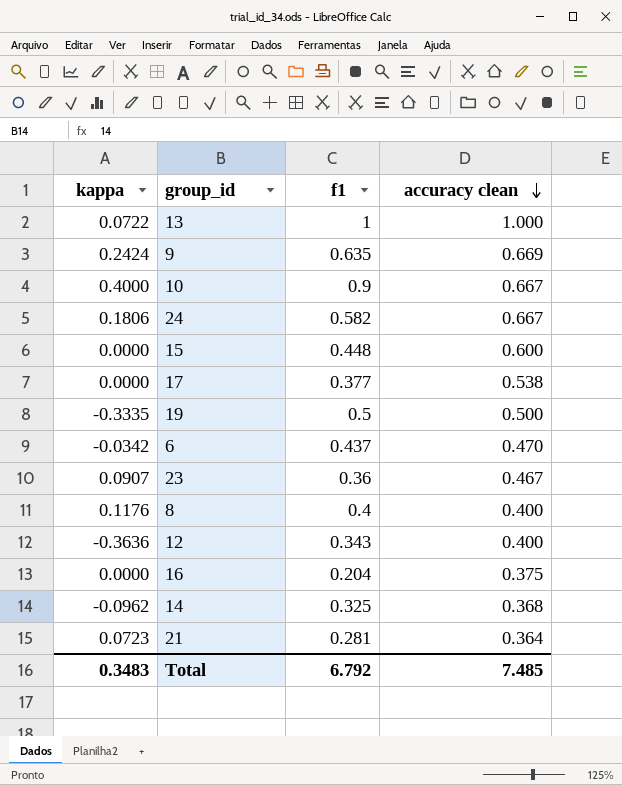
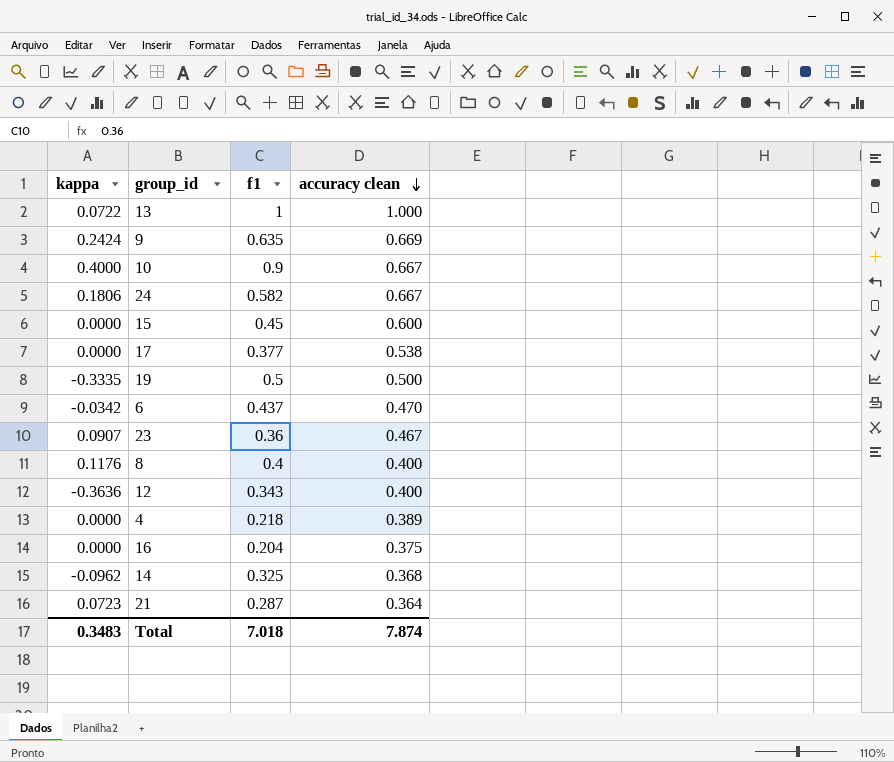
15 | f1: 0.448 -> 0.45
row 4: none -> 0.0000 | 0.218 | 0.389
21 | f1: 0.281 -> 0.287
Total | f1: 6.792 -> 7.018
Total | accuracy clean: 7.485 -> 7.874

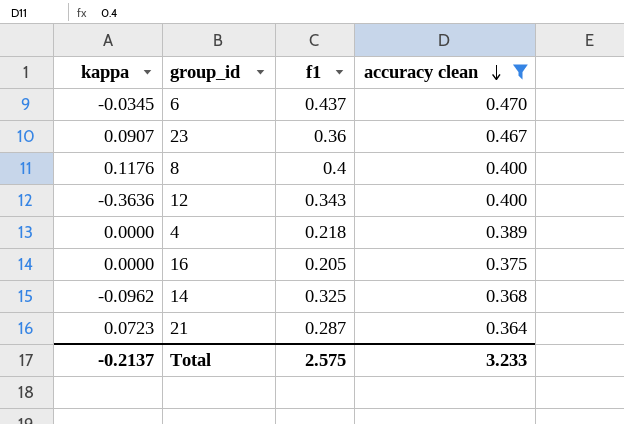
filter: none -> accuracy clean <= 0.470
6 | kappa: -0.0342 -> -0.0345
16 | f1: 0.204 -> 0.205
Total | kappa: 0.3483 -> -0.2137
Total | f1: 7.018 -> 2.575
Total | accuracy clean: 7.874 -> 3.233

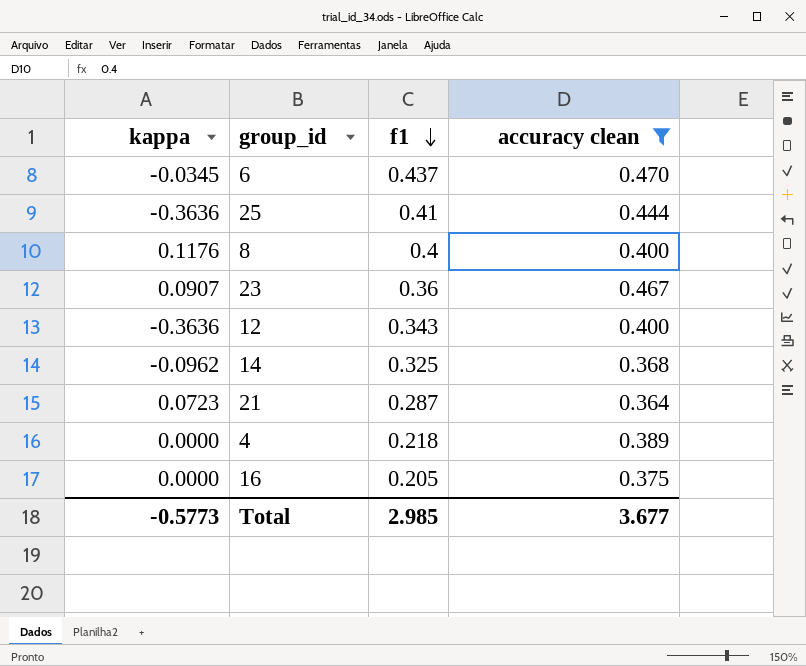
row order: accuracy clean descending -> f1 descending
row 25: none -> -0.3636 | 0.41 | 0.444
Total | kappa: -0.2137 -> -0.5773
Total | f1: 2.575 -> 2.985
Total | accuracy clean: 3.233 -> 3.677

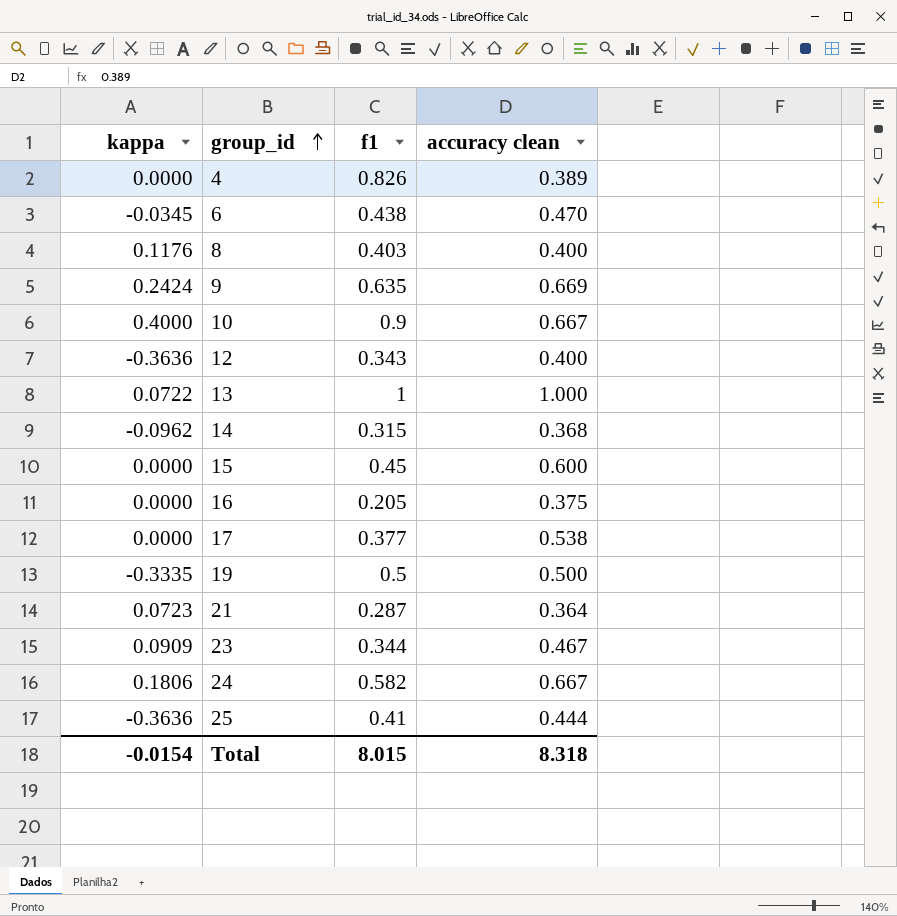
filter: accuracy clean <= 0.470 -> none
row order: f1 descending -> group_id ascending
4 | f1: 0.218 -> 0.826
6 | f1: 0.437 -> 0.438
8 | f1: 0.4 -> 0.403
14 | f1: 0.325 -> 0.315
23 | kappa: 0.0907 -> 0.0909
23 | f1: 0.36 -> 0.344
Total | kappa: -0.5773 -> -0.0154
Total | f1: 2.985 -> 8.015
Total | accuracy clean: 3.677 -> 8.318

